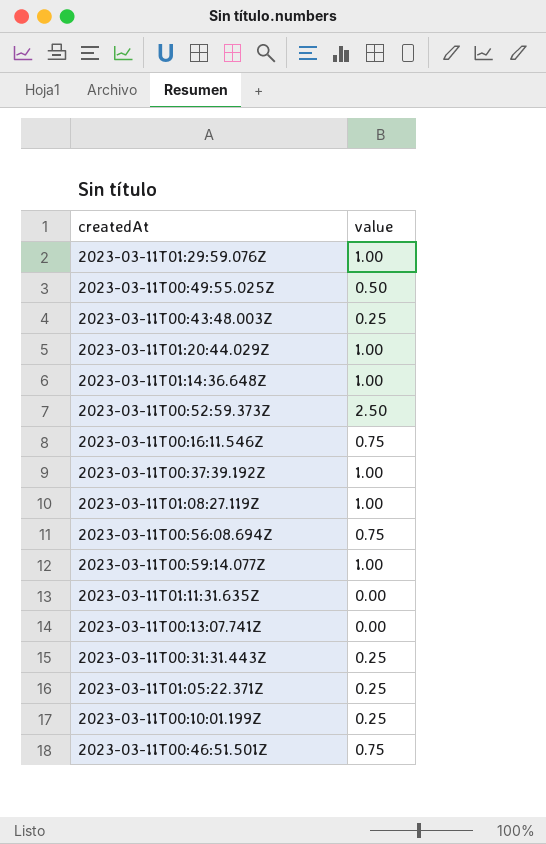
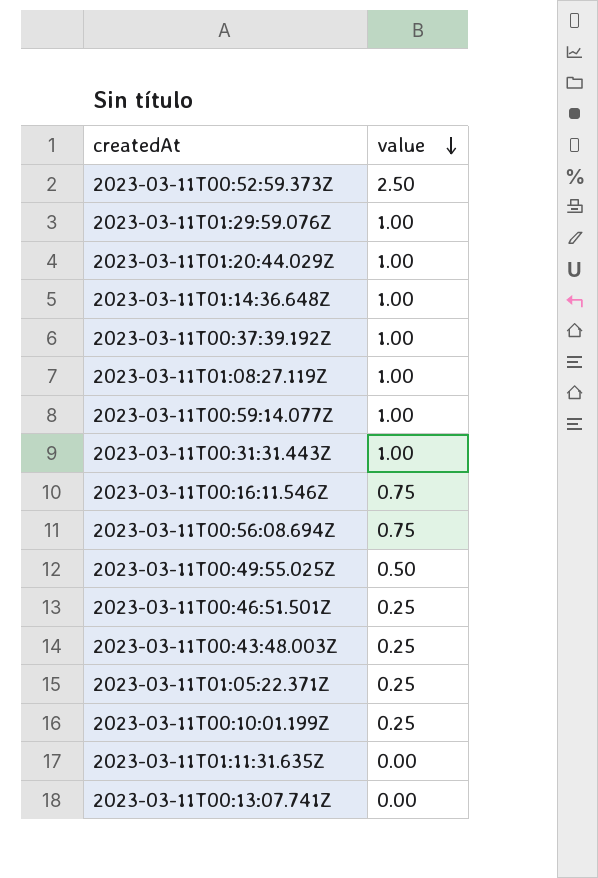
row order: none -> value descending
2023-03-11T00:31:31.443Z | value: 0.25 -> 1.00
2023-03-11T00:46:51.501Z | value: 0.75 -> 0.25

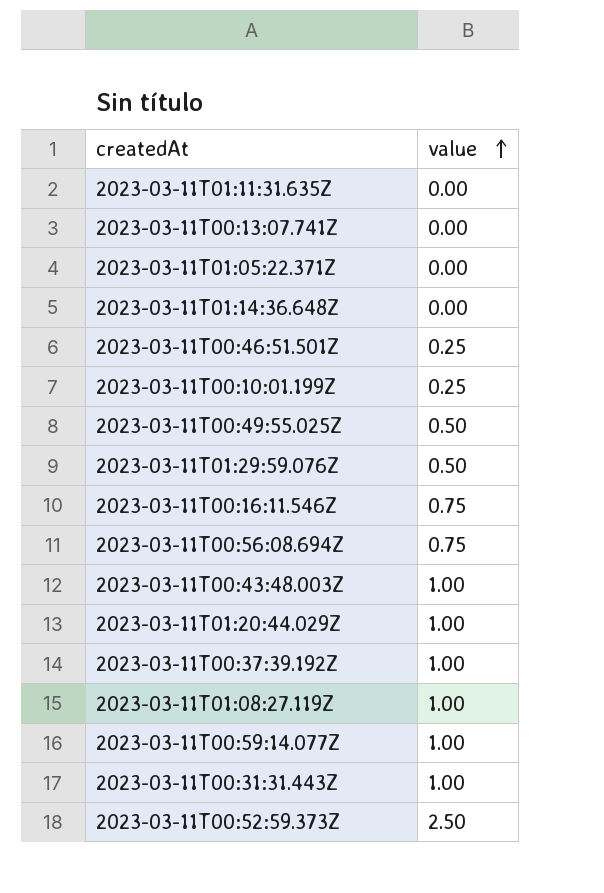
row order: value descending -> value ascending
2023-03-11T01:05:22.371Z | value: 0.25 -> 0.00
2023-03-11T01:14:36.648Z | value: 1.00 -> 0.00
2023-03-11T01:29:59.076Z | value: 1.00 -> 0.50
2023-03-11T00:43:48.003Z | value: 0.25 -> 1.00

